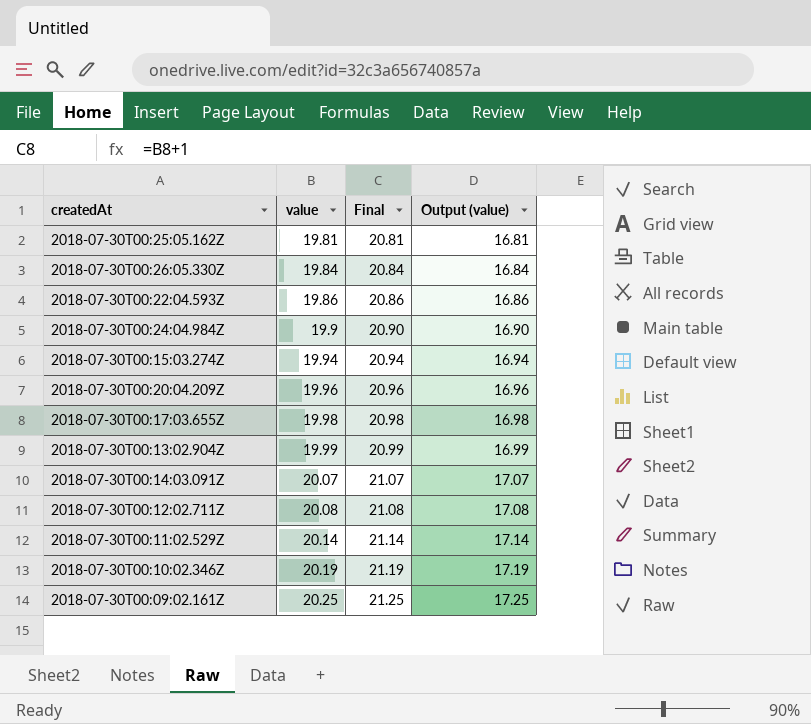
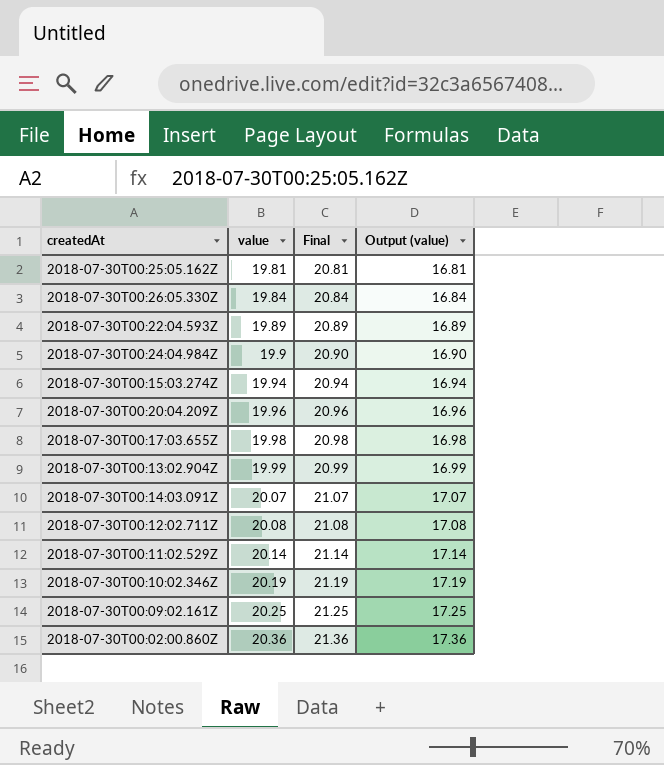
2018-07-30T00:22:04.593Z | value: 19.86 -> 19.89
2018-07-30T00:22:04.593Z | Final: 20.86 -> 20.89
2018-07-30T00:22:04.593Z | Output (value): 16.86 -> 16.89
row 2018-07-30T00:02:00.860Z: none -> 20.36 | 21.36 | 17.36

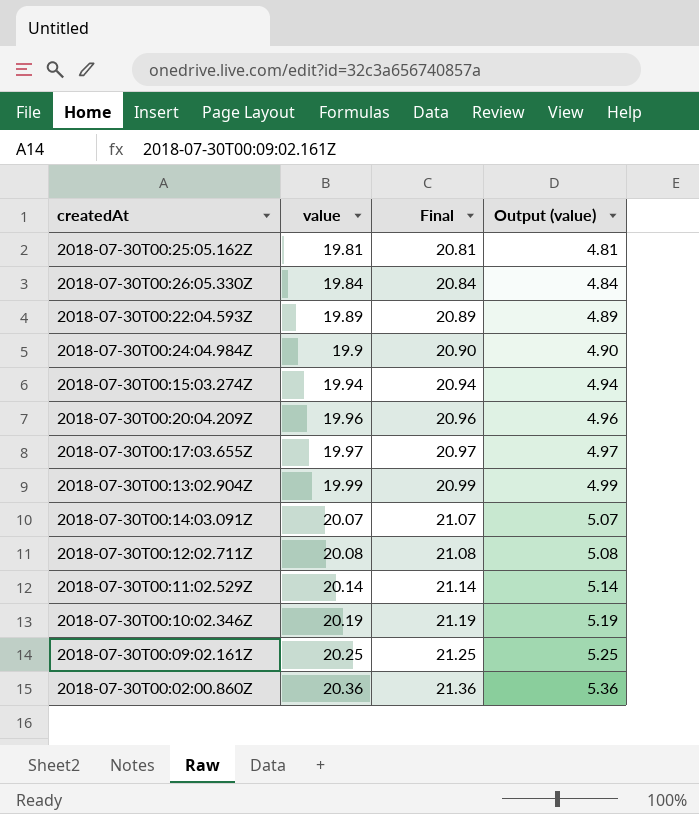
column Output (value) | formula: [value] - 3 -> [value] - 15
2018-07-30T00:17:03.655Z | value: 19.98 -> 19.97
2018-07-30T00:17:03.655Z | Final: 20.98 -> 20.97

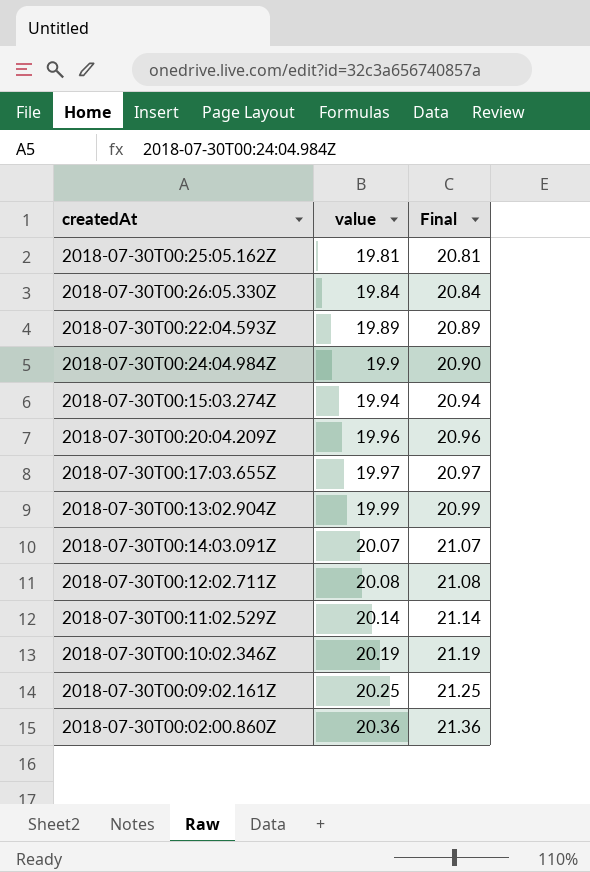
column Output (value) | formula: [value] - 15 -> none

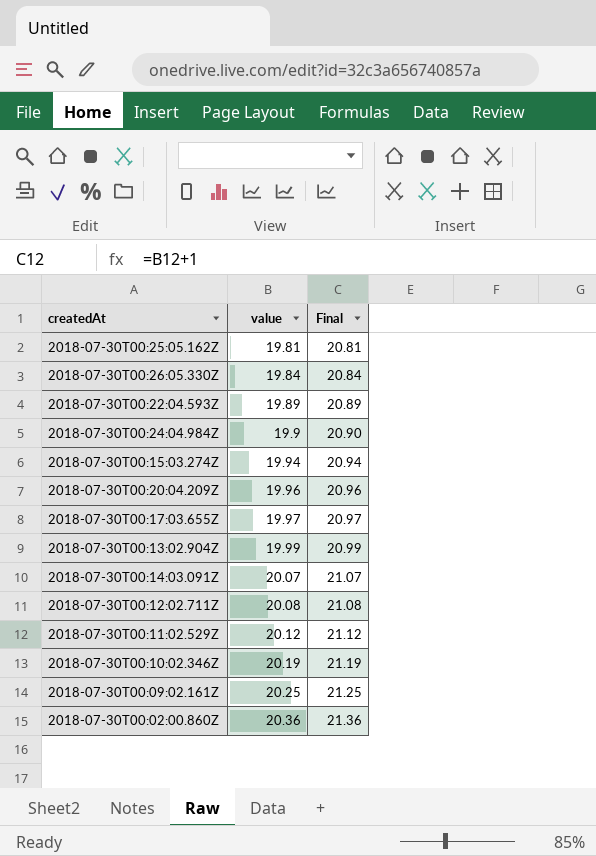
2018-07-30T00:11:02.529Z | value: 20.14 -> 20.12
2018-07-30T00:11:02.529Z | Final: 21.14 -> 21.12

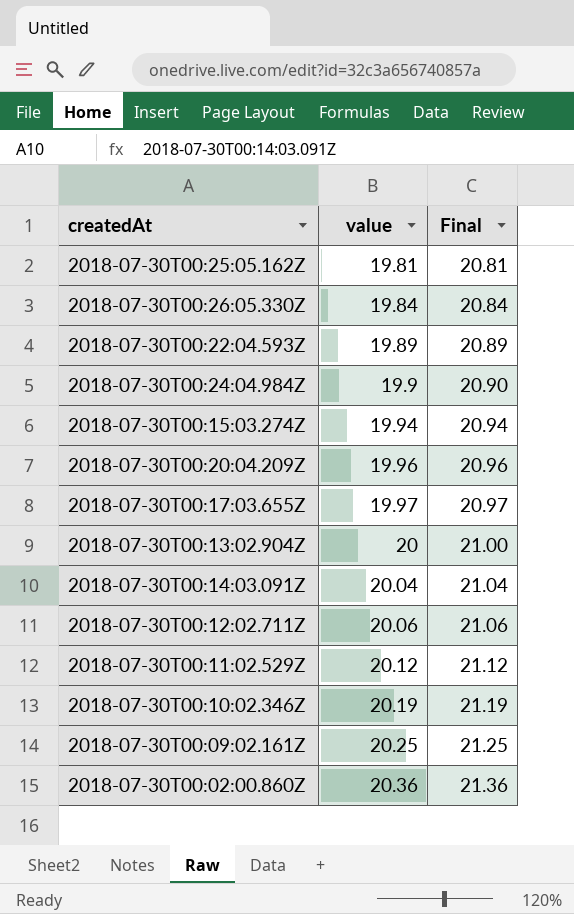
2018-07-30T00:13:02.904Z | value: 19.99 -> 20
2018-07-30T00:13:02.904Z | Final: 20.99 -> 21.00
2018-07-30T00:14:03.091Z | value: 20.07 -> 20.04
2018-07-30T00:14:03.091Z | Final: 21.07 -> 21.04
2018-07-30T00:12:02.711Z | value: 20.08 -> 20.06
2018-07-30T00:12:02.711Z | Final: 21.08 -> 21.06

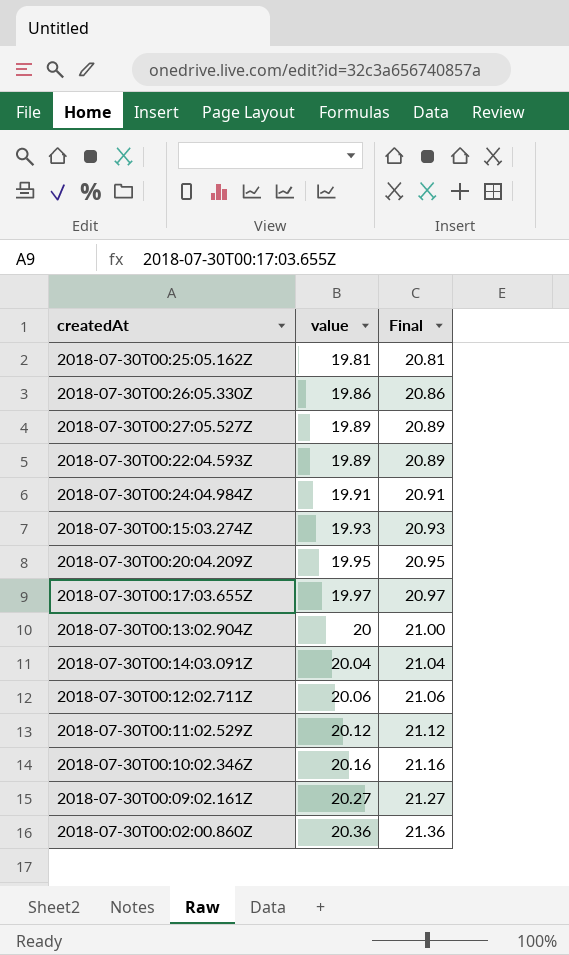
2018-07-30T00:26:05.330Z | value: 19.84 -> 19.86
2018-07-30T00:26:05.330Z | Final: 20.84 -> 20.86
row 2018-07-30T00:27:05.527Z: none -> 19.89 | 20.89
2018-07-30T00:24:04.984Z | value: 19.9 -> 19.91
2018-07-30T00:24:04.984Z | Final: 20.90 -> 20.91
2018-07-30T00:15:03.274Z | value: 19.94 -> 19.93
2018-07-30T00:15:03.274Z | Final: 20.94 -> 20.93
2018-07-30T00:20:04.209Z | value: 19.96 -> 19.95
2018-07-30T00:20:04.209Z | Final: 20.96 -> 20.95
2018-07-30T00:10:02.346Z | value: 20.19 -> 20.16
2018-07-30T00:10:02.346Z | Final: 21.19 -> 21.16
2018-07-30T00:09:02.161Z | value: 20.25 -> 20.27
2018-07-30T00:09:02.161Z | Final: 21.25 -> 21.27

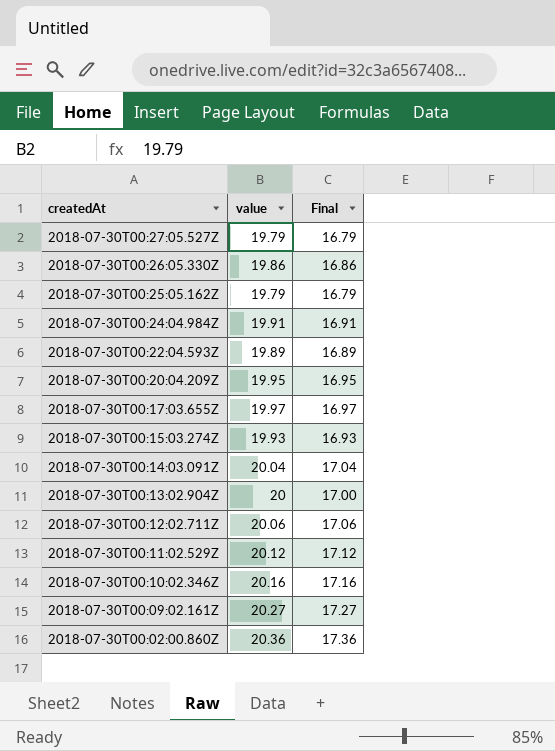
row order: value ascending -> createdAt descending
column Final | formula: [value] + 1 -> [value] - 3
2018-07-30T00:27:05.527Z | value: 19.89 -> 19.79
2018-07-30T00:25:05.162Z | value: 19.81 -> 19.79

